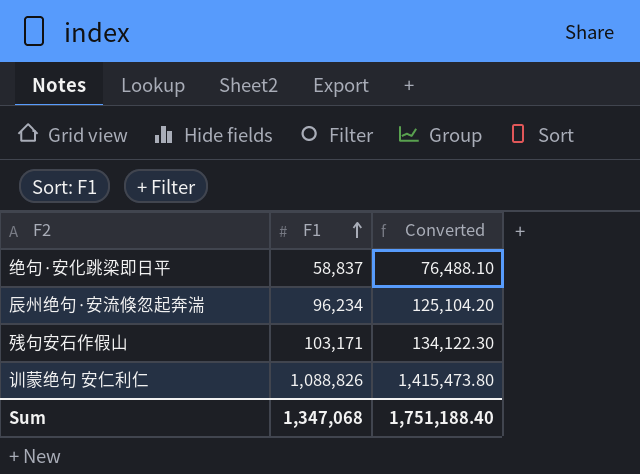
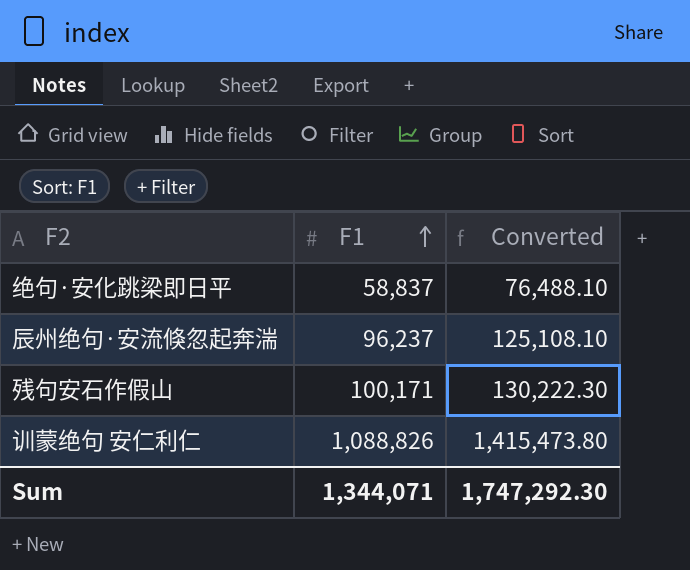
辰州绝句·安流倏忽起奔湍 | F1: 96,234 -> 96,237
辰州绝句·安流倏忽起奔湍 | Converted: 125,104.20 -> 125,108.10
残句安石作假山 | F1: 103,171 -> 100,171
残句安石作假山 | Converted: 134,122.30 -> 130,222.30
Sum | F1: 1,347,068 -> 1,344,071
Sum | Converted: 1,751,188.40 -> 1,747,292.30

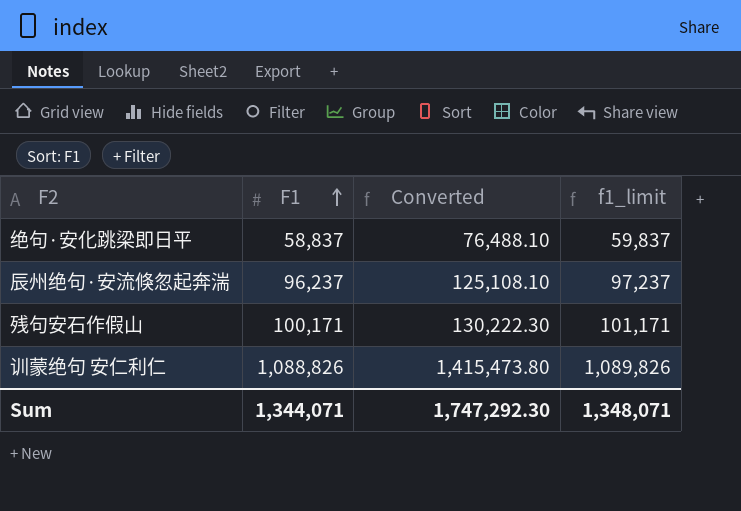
column f1_limit | formula: none -> [F1] + 1000

